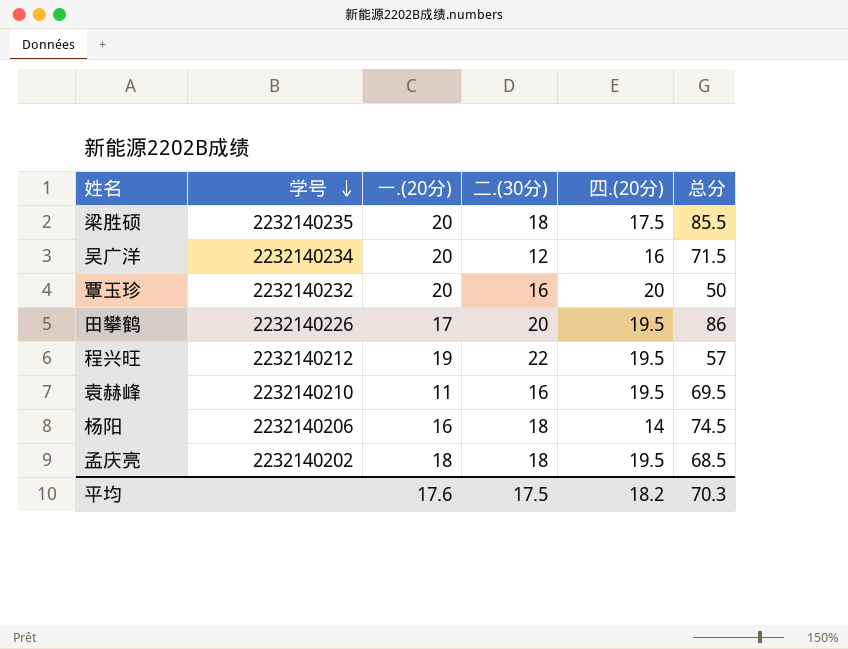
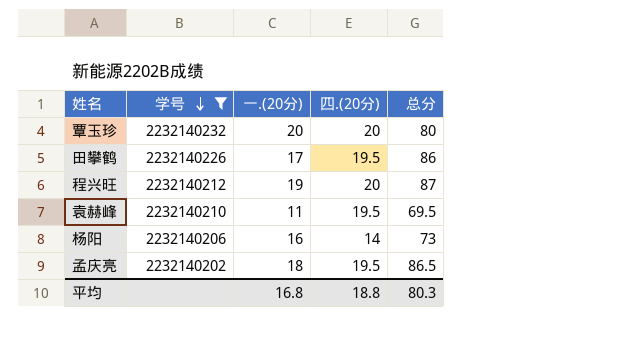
filter: none -> 学号 <= 2232140232
column 二.(30分) | position: 4 -> none
覃玉珍 | 总分: 50 -> 80
程兴旺 | 四.(20分): 19.5 -> 20
程兴旺 | 总分: 57 -> 87
杨阳 | 总分: 74.5 -> 73
孟庆亮 | 总分: 68.5 -> 86.5
平均 | 一.(20分): 17.6 -> 16.8
平均 | 四.(20分): 18.2 -> 18.8
平均 | 总分: 70.3 -> 80.3

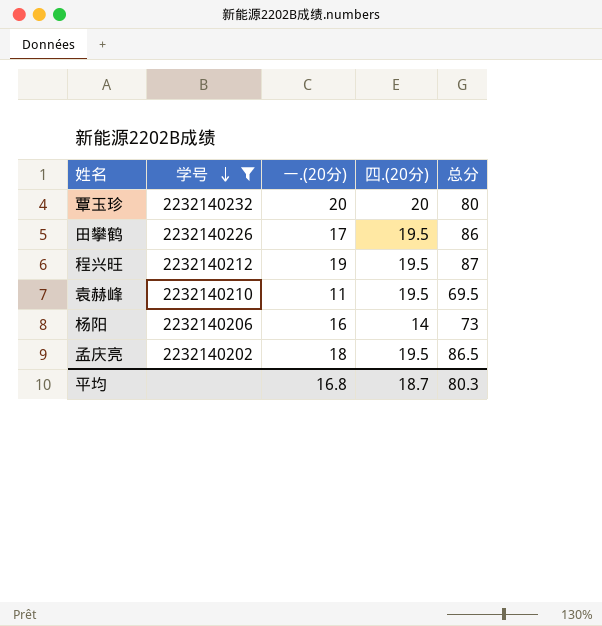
程兴旺 | 四.(20分): 20 -> 19.5
平均 | 四.(20分): 18.8 -> 18.7

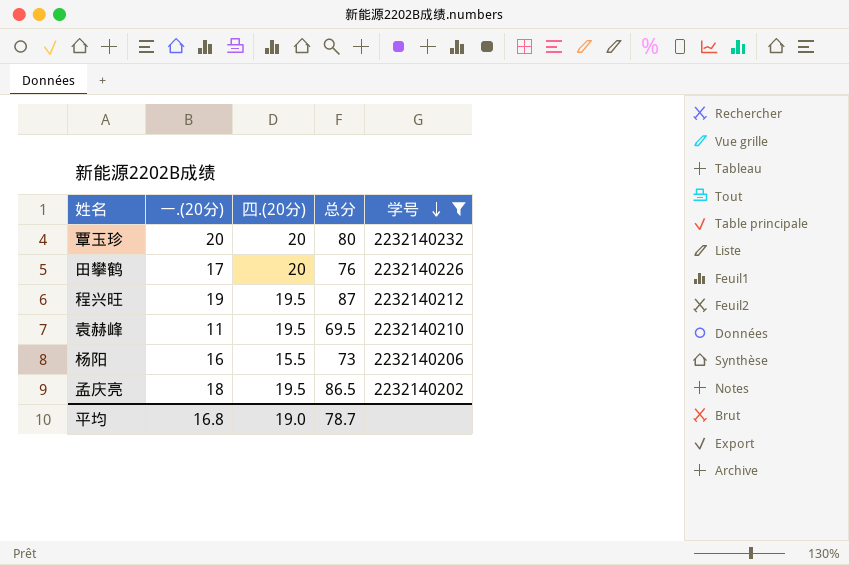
column 学号 | position: 2 -> 5
田攀鹤 | 四.(20分): 19.5 -> 20
田攀鹤 | 总分: 86 -> 76
杨阳 | 四.(20分): 14 -> 15.5
平均 | 四.(20分): 18.7 -> 19.0
平均 | 总分: 80.3 -> 78.7

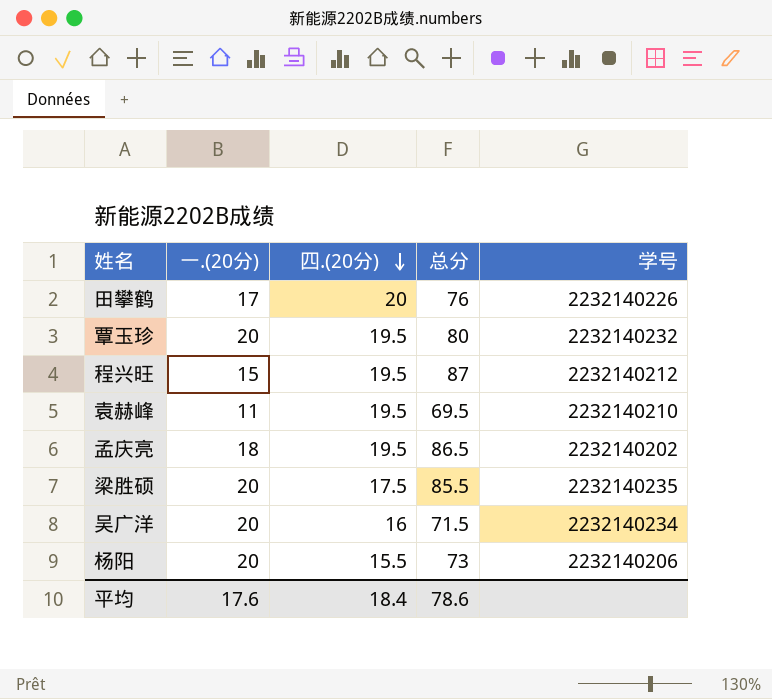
filter: 学号 <= 2232140232 -> none
row order: 学号 descending -> 四.(20分) descending
覃玉珍 | 四.(20分): 20 -> 19.5
程兴旺 | 一.(20分): 19 -> 15
杨阳 | 一.(20分): 16 -> 20
平均 | 一.(20分): 16.8 -> 17.6
平均 | 四.(20分): 19.0 -> 18.4
平均 | 总分: 78.7 -> 78.6

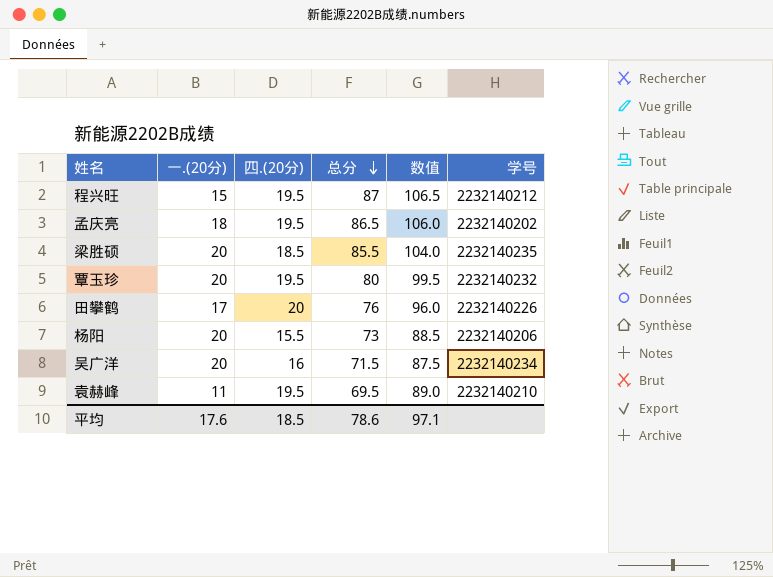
row order: 四.(20分) descending -> 总分 descending
column 数值 | formula: none -> [四.(20分)] + [总分]
梁胜硕 | 四.(20分): 17.5 -> 18.5
平均 | 四.(20分): 18.4 -> 18.5

